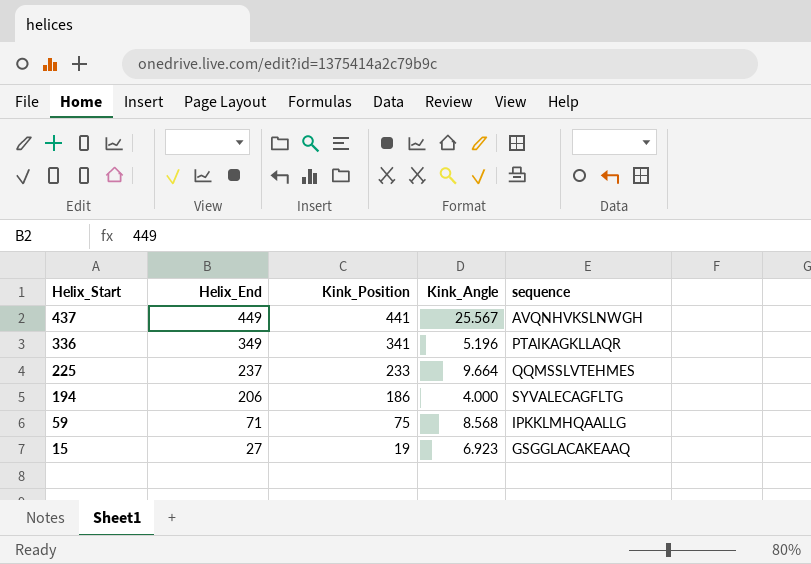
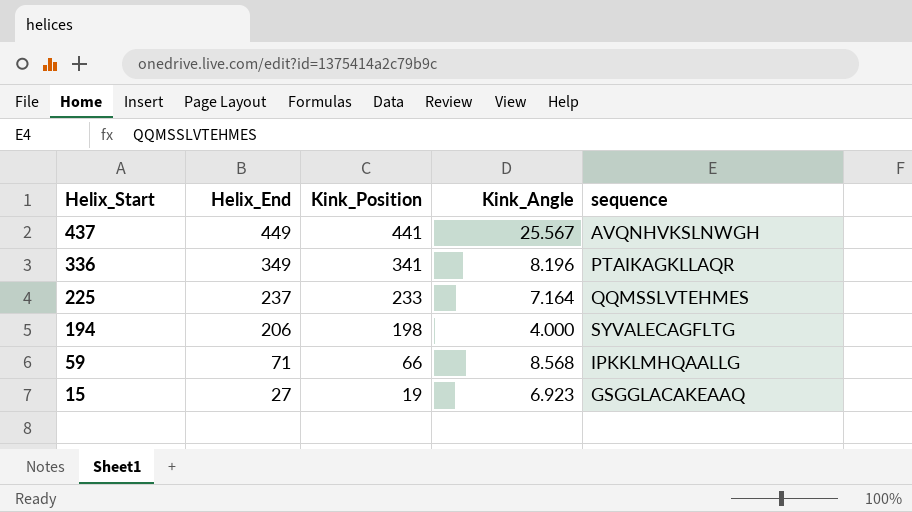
336 | Kink_Angle: 5.196 -> 8.196
225 | Kink_Angle: 9.664 -> 7.164
194 | Kink_Position: 186 -> 198
59 | Kink_Position: 75 -> 66

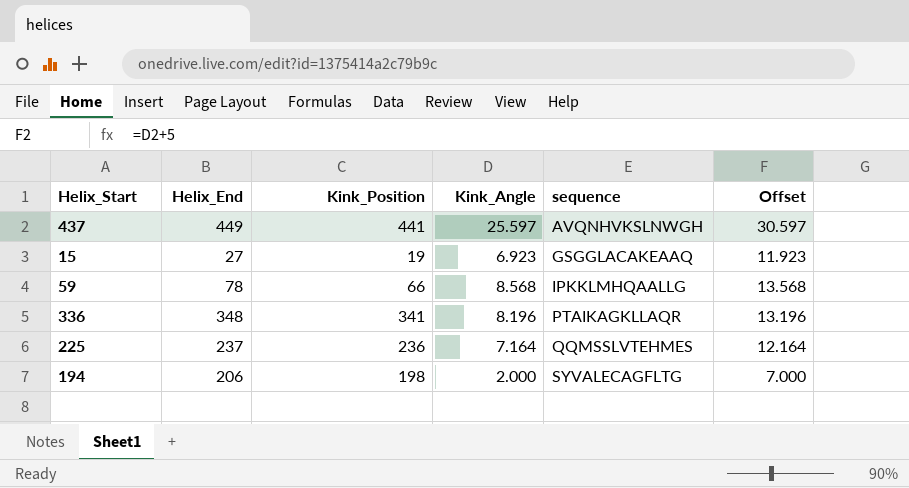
row order: Helix_Start descending -> sequence ascending
column Offset | formula: none -> [Kink_Angle] + 5
437 | Kink_Angle: 25.567 -> 25.597
59 | Helix_End: 71 -> 78
336 | Helix_End: 349 -> 348
225 | Kink_Position: 233 -> 236
194 | Kink_Angle: 4.000 -> 2.000

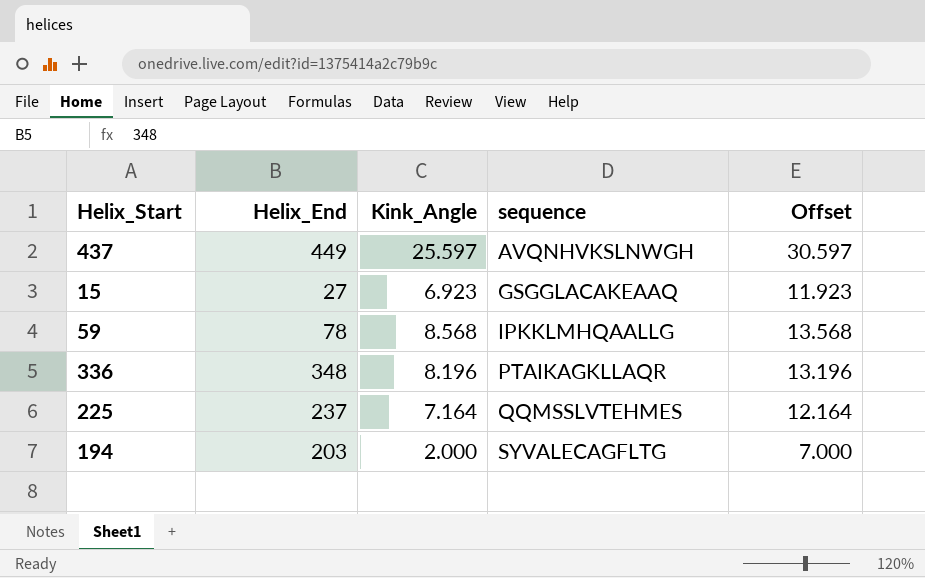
column Kink_Position | position: 3 -> none
194 | Helix_End: 206 -> 203

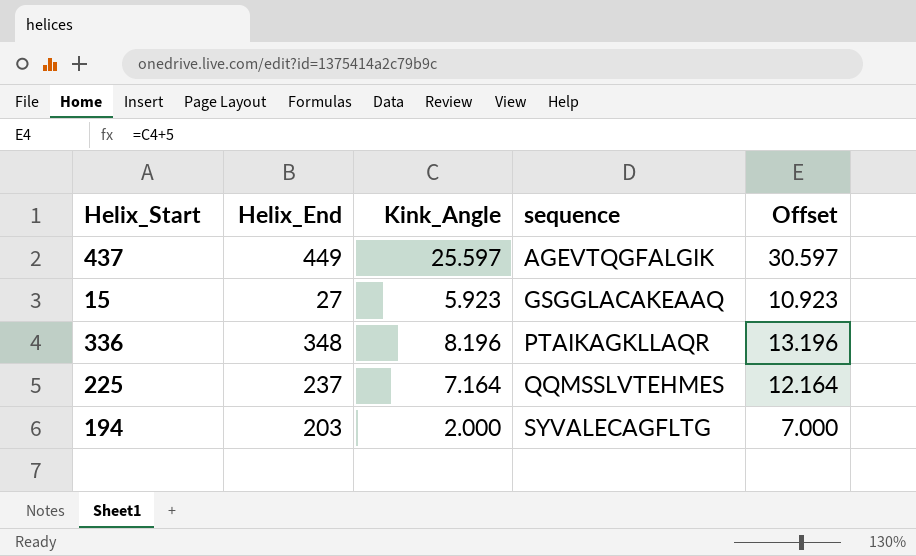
row 59: 78 | 8.568 | IPKKLMHQAALLG | 13.568 -> none
437 | sequence: AVQNHVKSLNWGH -> AGEVTQGFALGIK
15 | Kink_Angle: 6.923 -> 5.923
15 | Offset: 11.923 -> 10.923

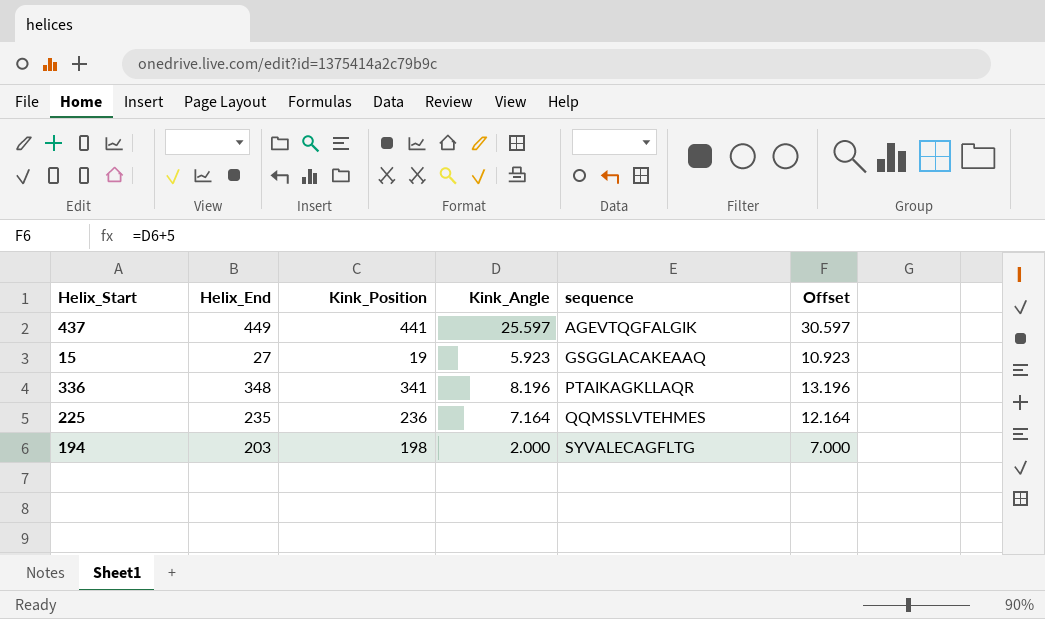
column Kink_Position | position: none -> 3
225 | Helix_End: 237 -> 235

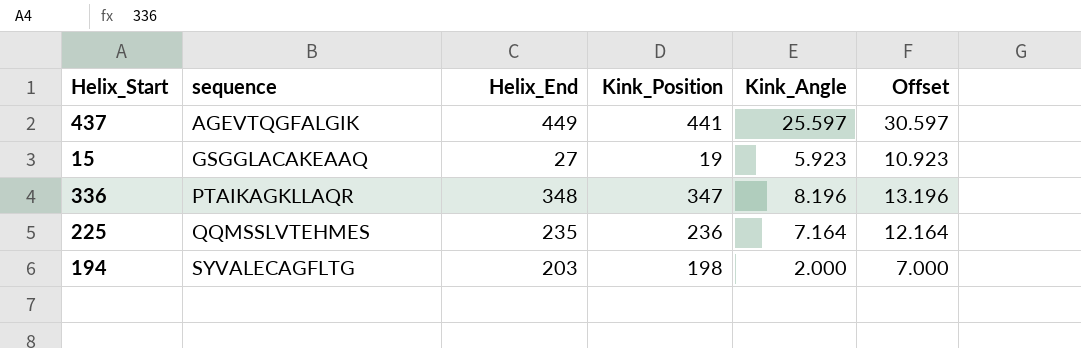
column sequence | position: 5 -> 2
336 | Kink_Position: 341 -> 347

